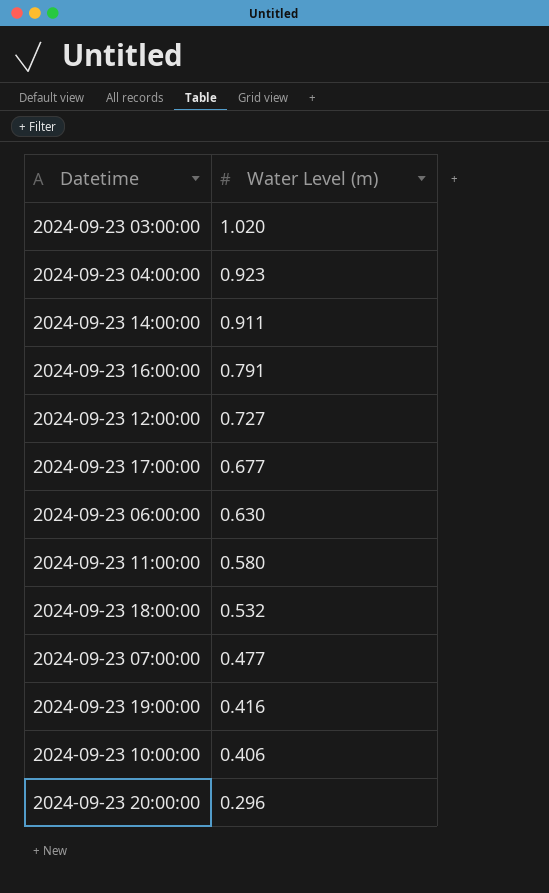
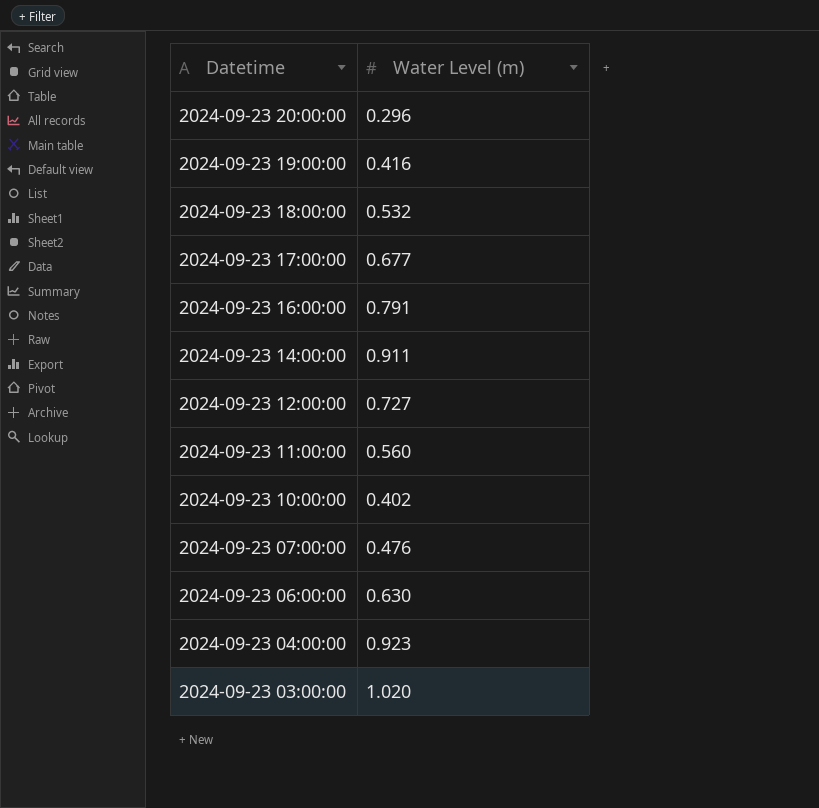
row order: Water Level (m) descending -> Datetime descending
2024-09-23 11:00:00 | Water Level (m): 0.580 -> 0.560
2024-09-23 10:00:00 | Water Level (m): 0.406 -> 0.402
2024-09-23 07:00:00 | Water Level (m): 0.477 -> 0.476

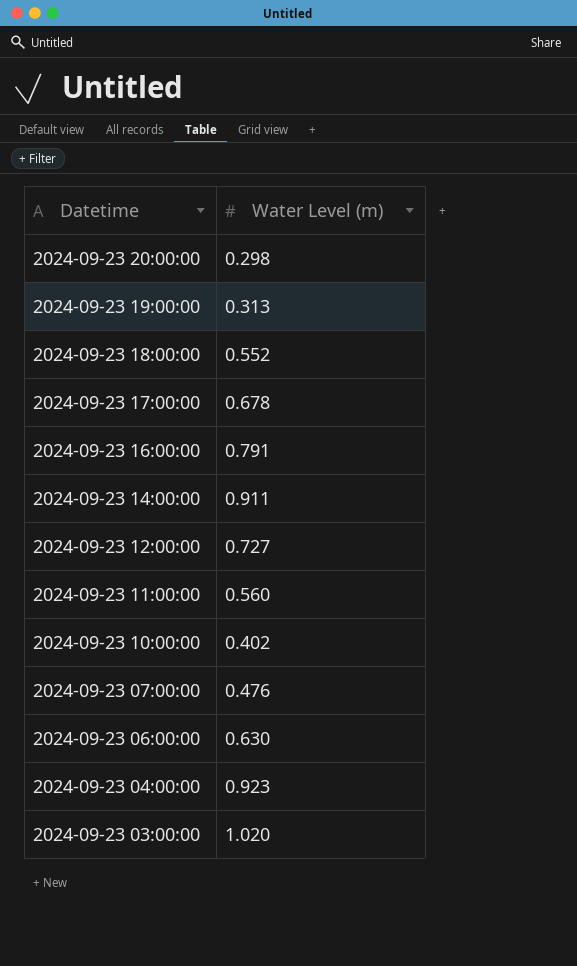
2024-09-23 20:00:00 | Water Level (m): 0.296 -> 0.298
2024-09-23 19:00:00 | Water Level (m): 0.416 -> 0.313
2024-09-23 18:00:00 | Water Level (m): 0.532 -> 0.552
2024-09-23 17:00:00 | Water Level (m): 0.677 -> 0.678

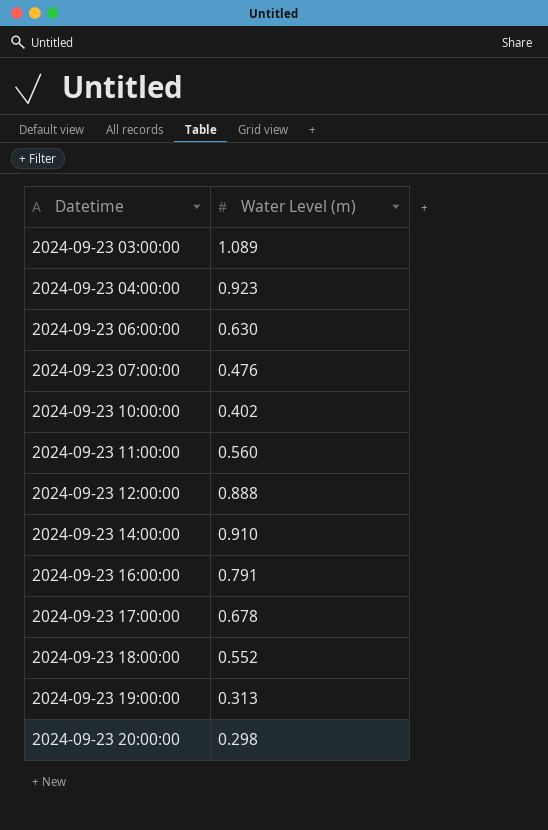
row order: Datetime descending -> Datetime ascending
2024-09-23 03:00:00 | Water Level (m): 1.020 -> 1.089
2024-09-23 12:00:00 | Water Level (m): 0.727 -> 0.888
2024-09-23 14:00:00 | Water Level (m): 0.911 -> 0.910

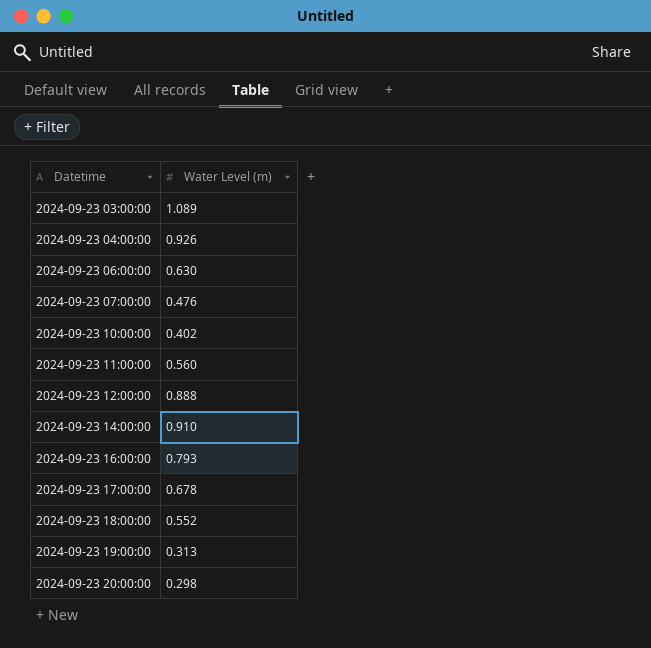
2024-09-23 04:00:00 | Water Level (m): 0.923 -> 0.926
2024-09-23 16:00:00 | Water Level (m): 0.791 -> 0.793

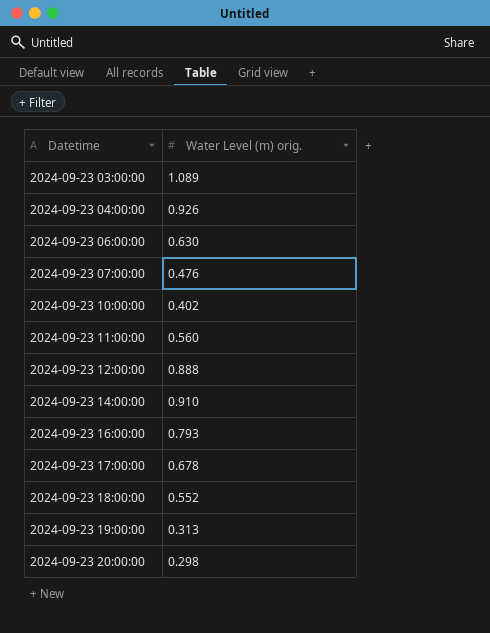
column name: Water Level (m) -> Water Level (m) orig.

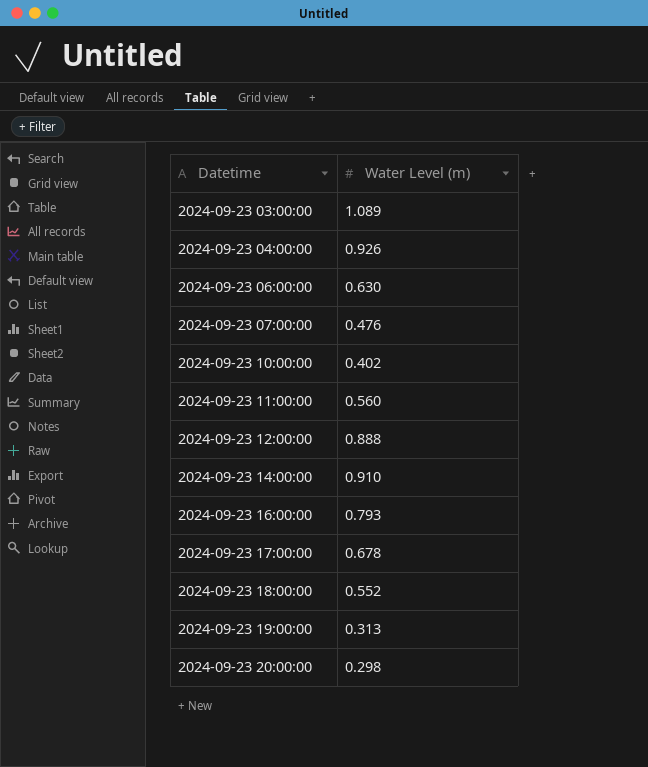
column name: Water Level (m) orig. -> Water Level (m)

